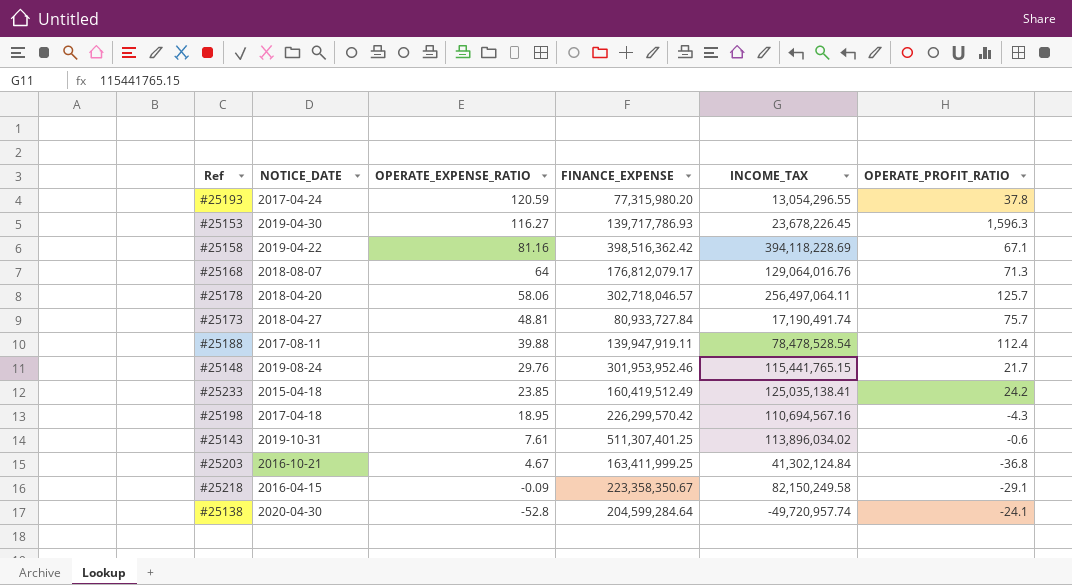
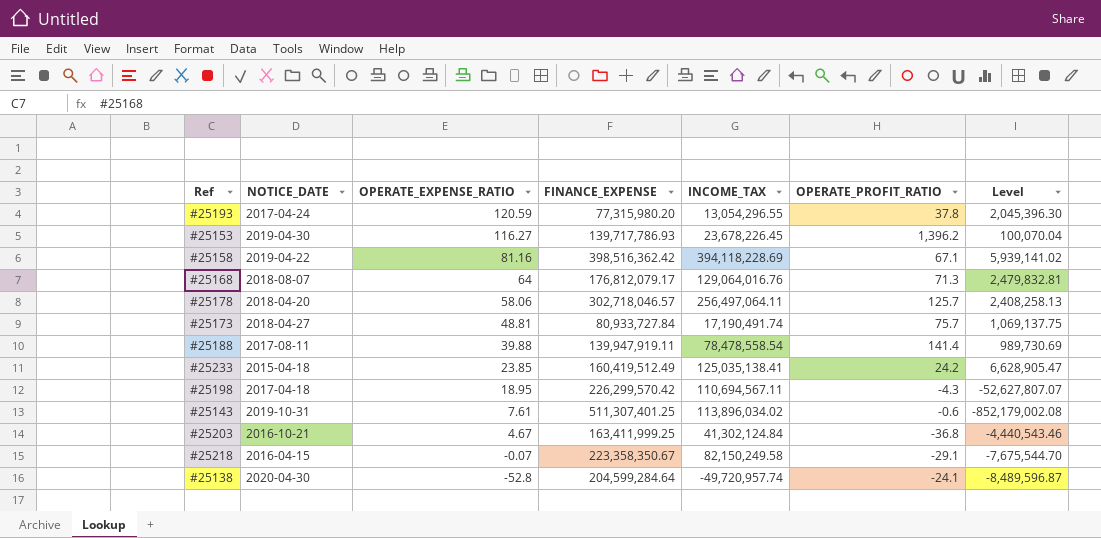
column Level | formula: none -> [FINANCE_EXPENSE] / [OPERATE_PROFIT_RATIO]
row #25148: 2019-08-24 | 29.76 | 301,953,952.46 | 115,441,765.15 | 21.7 -> none
#25153 | OPERATE_PROFIT_RATIO: 1,596.3 -> 1,396.2
#25188 | INCOME_TAX: 78,478,528.54 -> 78,478,558.54
#25188 | OPERATE_PROFIT_RATIO: 112.4 -> 141.4
#25198 | INCOME_TAX: 110,694,567.16 -> 110,694,567.11
#25218 | OPERATE_EXPENSE_RATIO: -0.09 -> -0.07

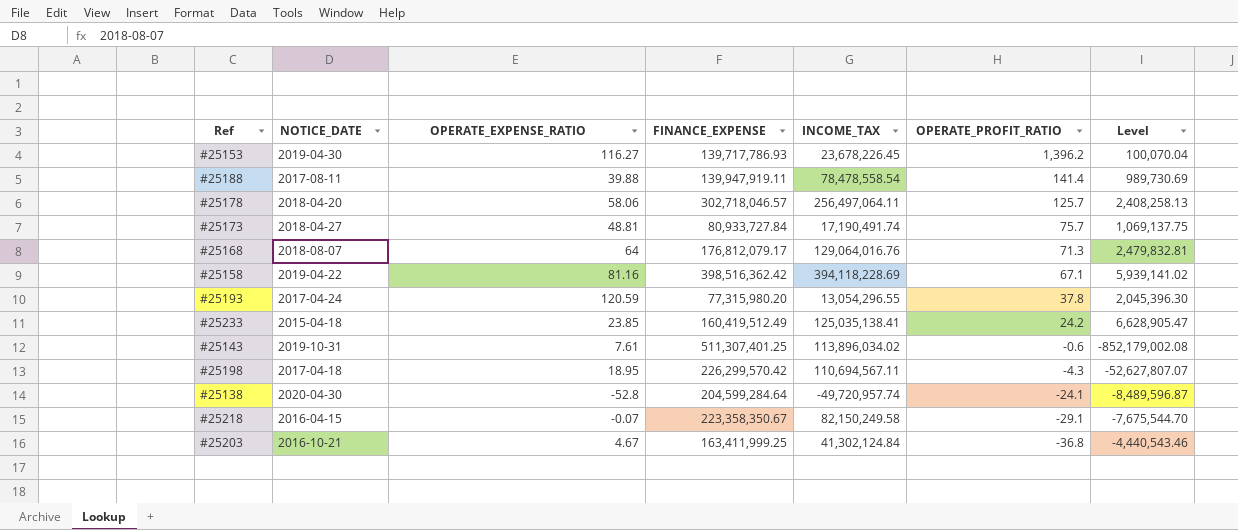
row order: OPERATE_EXPENSE_RATIO descending -> OPERATE_PROFIT_RATIO descending

